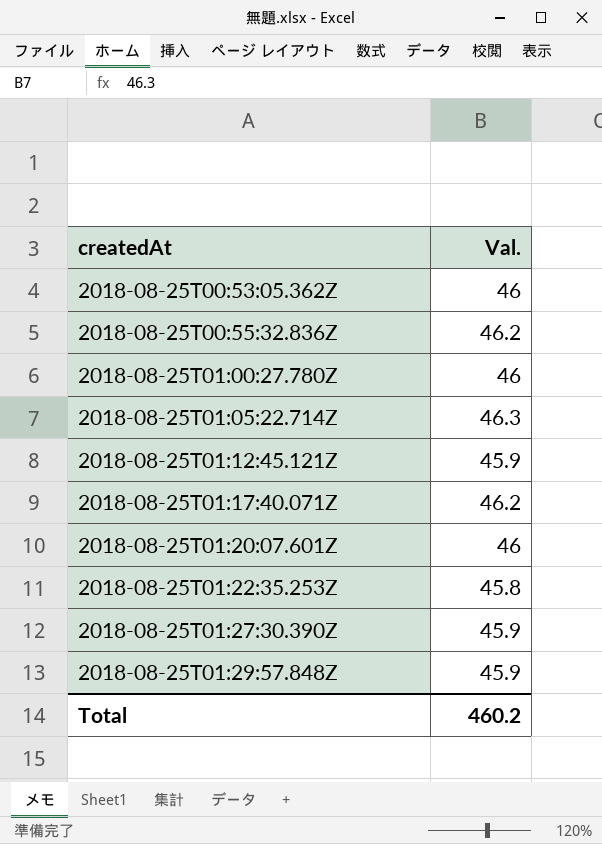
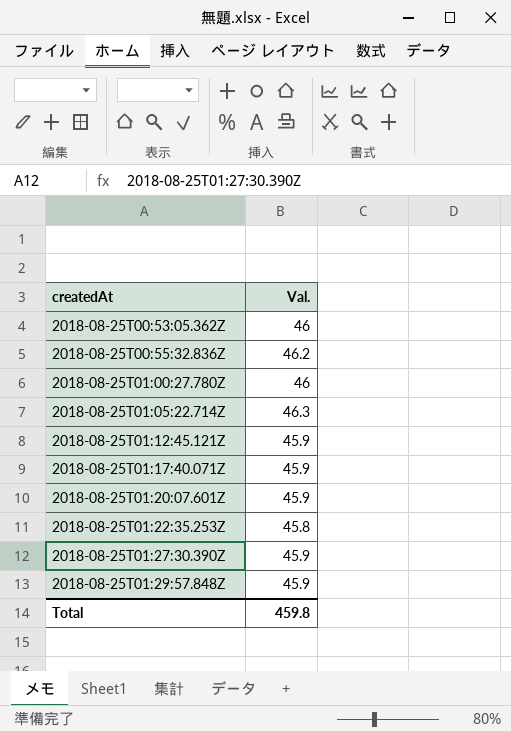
2018-08-25T01:17:40.071Z | Val.: 46.2 -> 45.9
2018-08-25T01:20:07.601Z | Val.: 46 -> 45.9
Total | Val.: 460.2 -> 459.8

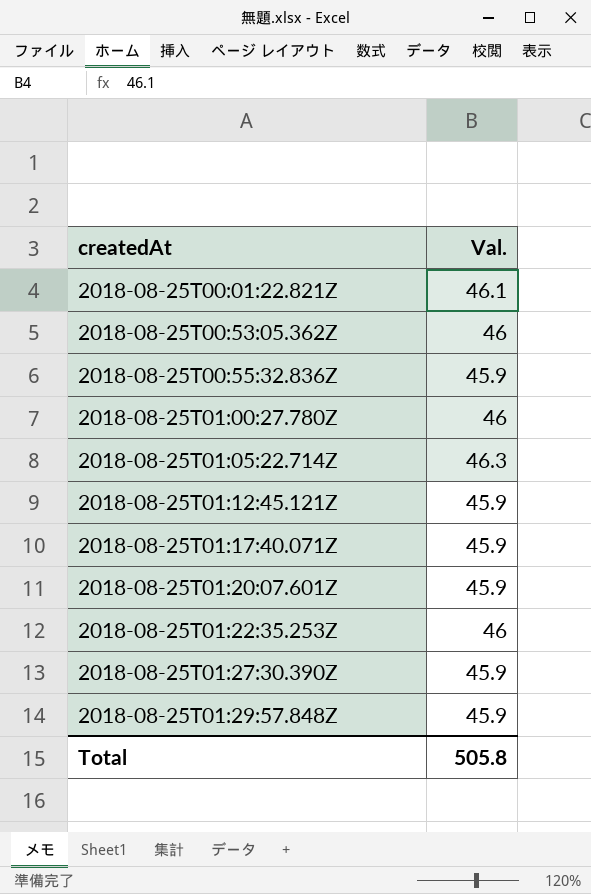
row 2018-08-25T00:01:22.821Z: none -> 46.1
2018-08-25T00:55:32.836Z | Val.: 46.2 -> 45.9
2018-08-25T01:22:35.253Z | Val.: 45.8 -> 46
Total | Val.: 459.8 -> 505.8

